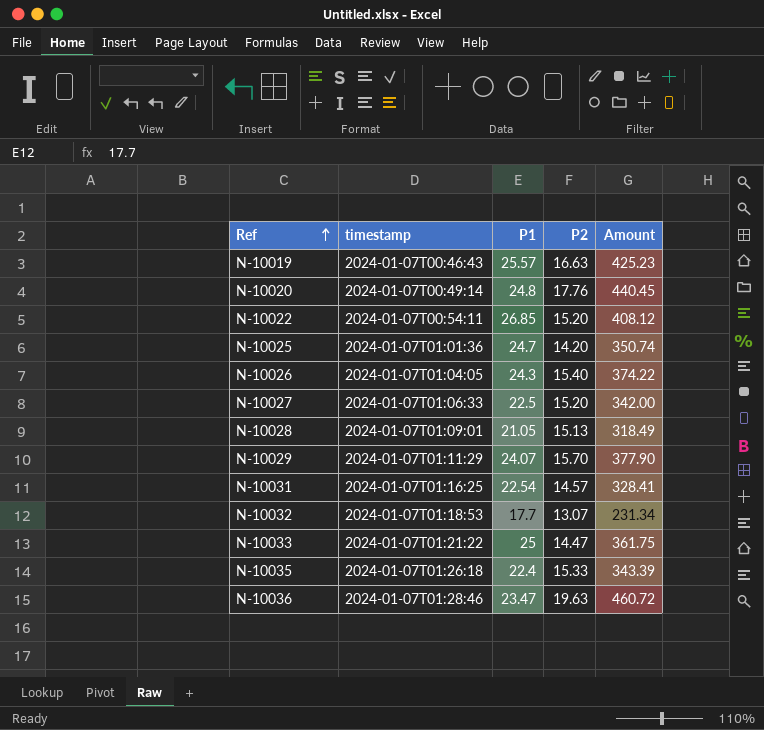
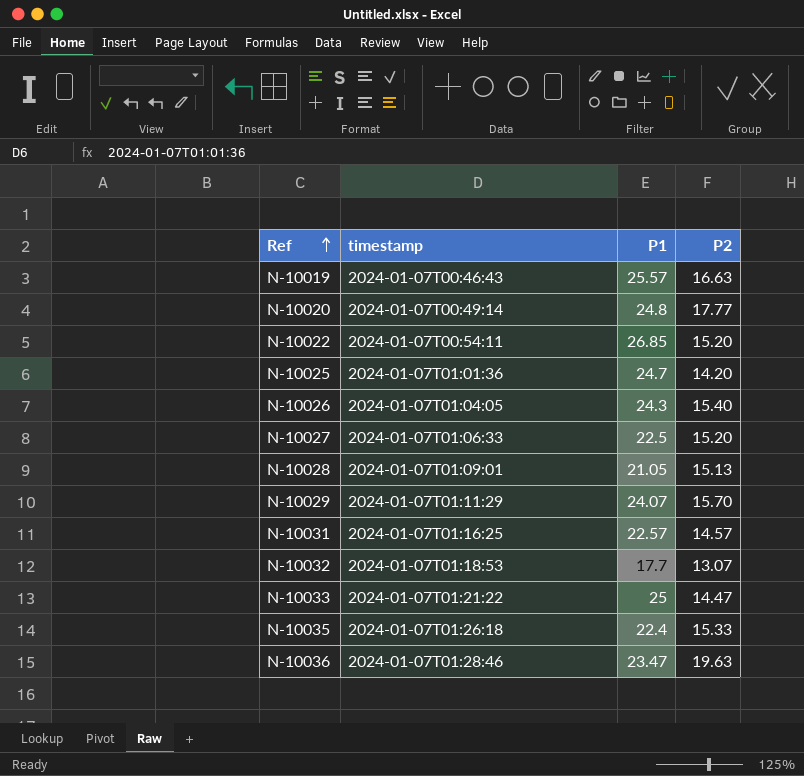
column Amount | formula: [P1] * [P2] -> none
N-10020 | P2: 17.76 -> 17.77
N-10031 | P1: 22.54 -> 22.57

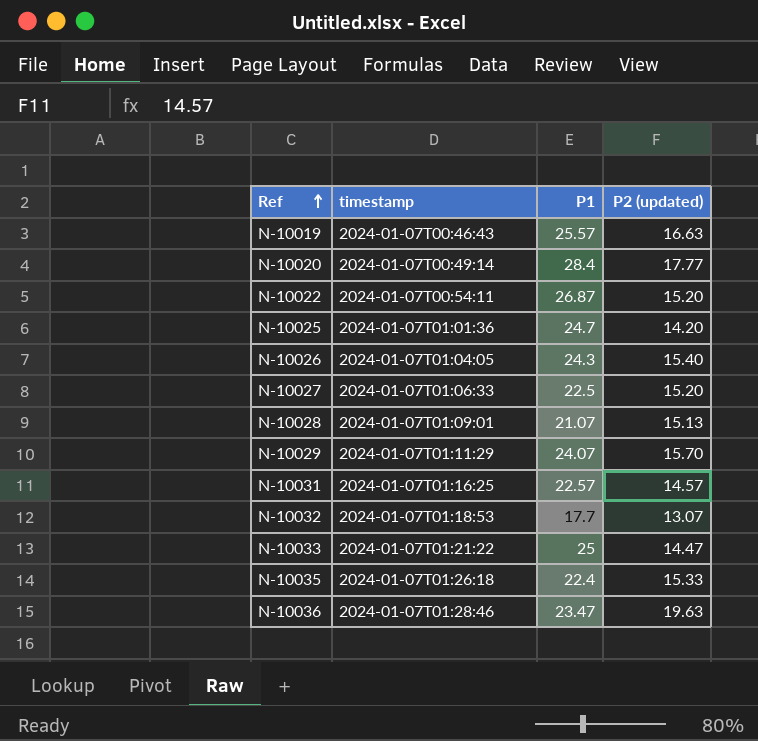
column name: P2 -> P2 (updated)
N-10020 | P1: 24.8 -> 28.4
N-10022 | P1: 26.85 -> 26.87
N-10028 | P1: 21.05 -> 21.07

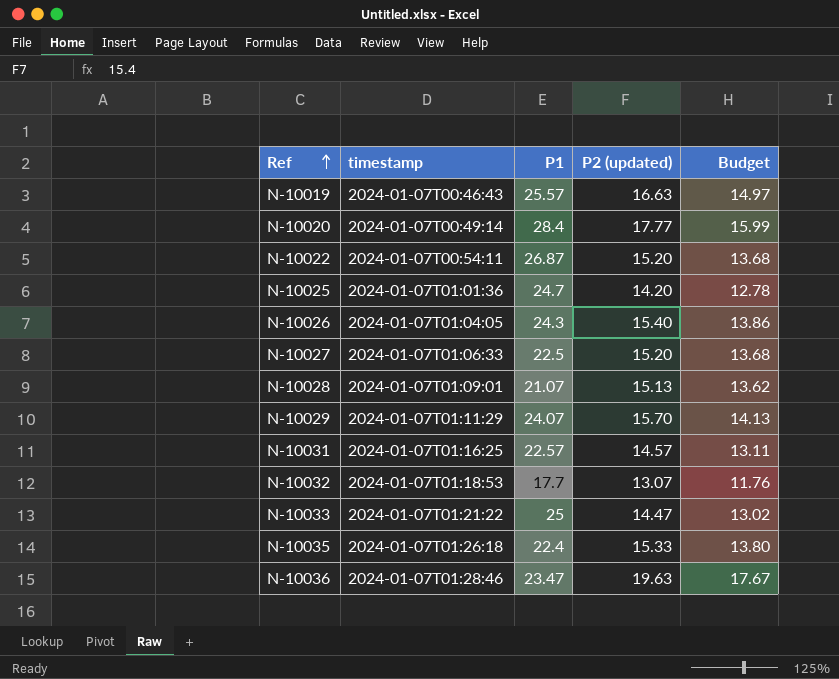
column Budget | formula: none -> [P2 (updated)] * 0.9

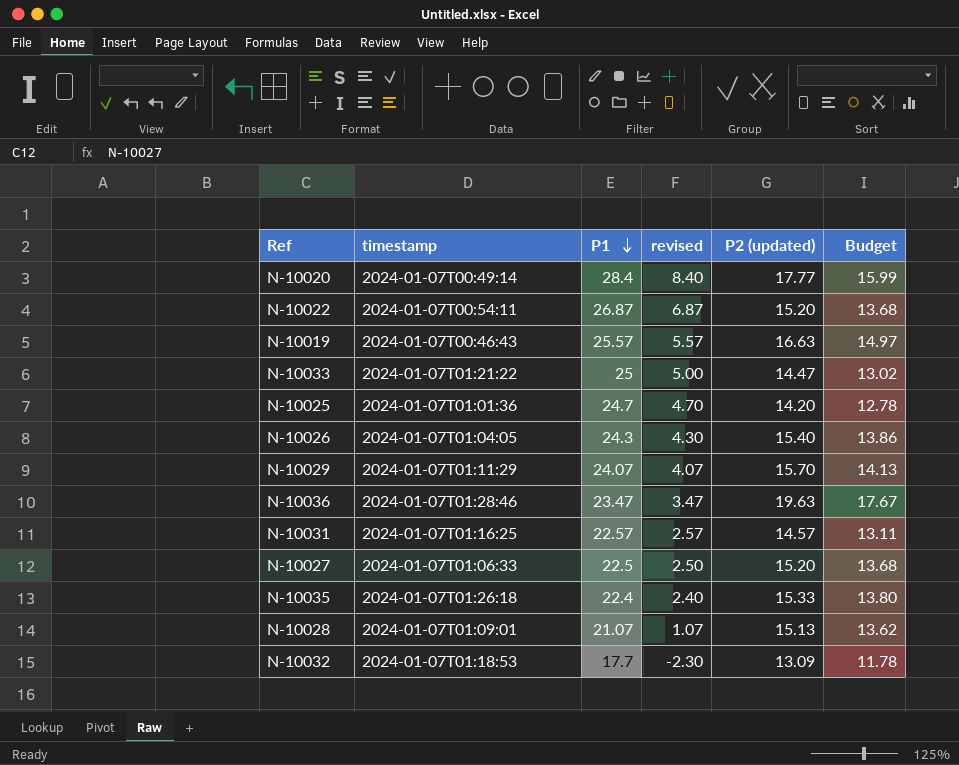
row order: Ref ascending -> P1 descending
column revised | formula: none -> [P1] - 20
N-10032 | P2 (updated): 13.07 -> 13.09
N-10032 | Budget: 11.76 -> 11.78

